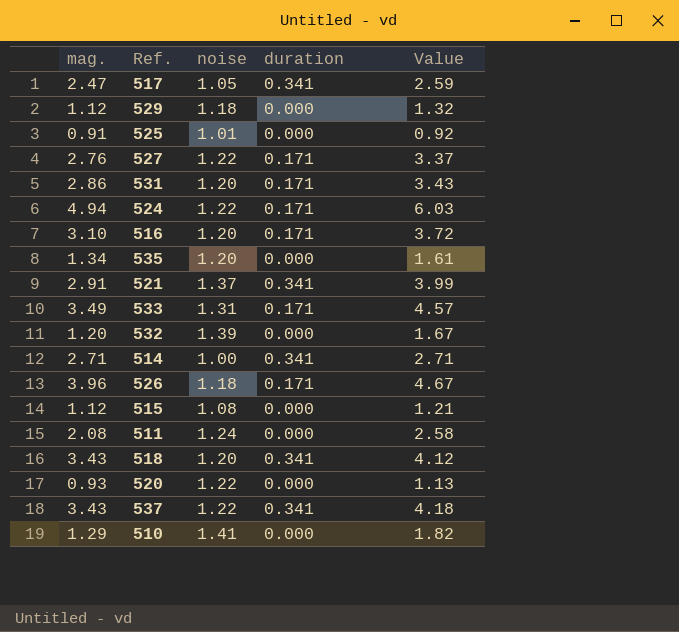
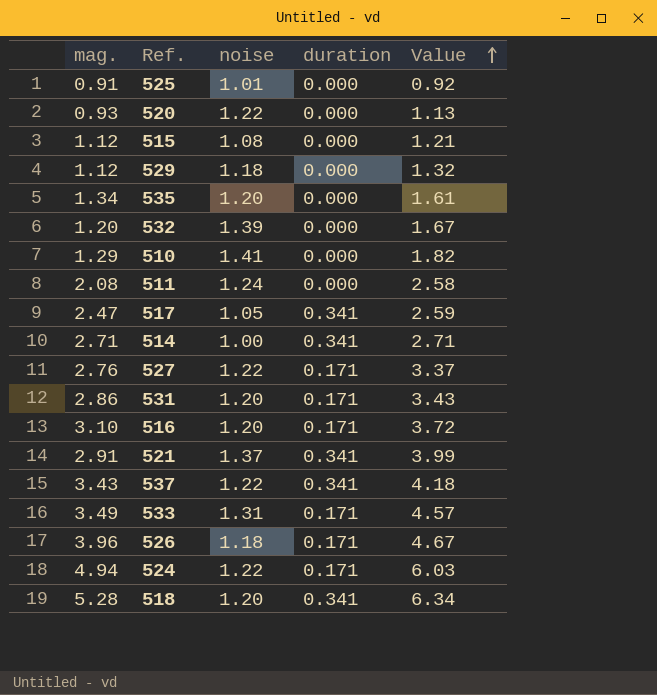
row order: none -> Value ascending
518 | mag.: 3.43 -> 5.28
518 | Value: 4.12 -> 6.34

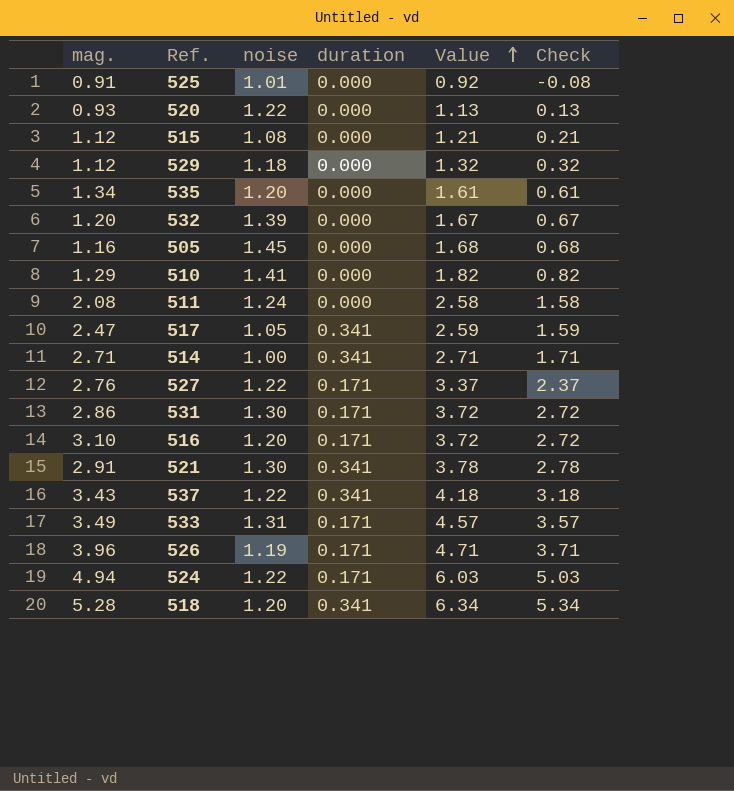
column Check | formula: none -> [Value] - 1
row 505: none -> 1.16 | 1.45 | 0.000 | 1.68 | 0.68
531 | noise: 1.20 -> 1.30
531 | Value: 3.43 -> 3.72
521 | noise: 1.37 -> 1.30
521 | Value: 3.99 -> 3.78
526 | noise: 1.18 -> 1.19
526 | Value: 4.67 -> 4.71

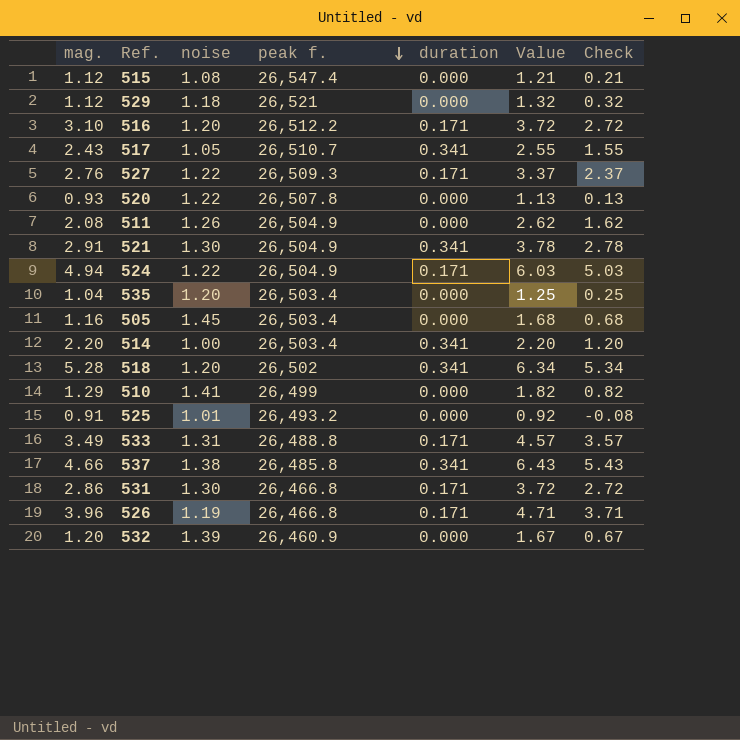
row order: Value ascending -> peak f. descending
column peak f. | position: none -> 4
517 | mag.: 2.47 -> 2.43
517 | Value: 2.59 -> 2.55
517 | Check: 1.59 -> 1.55
511 | noise: 1.24 -> 1.26
511 | Value: 2.58 -> 2.62
511 | Check: 1.58 -> 1.62
535 | mag.: 1.34 -> 1.04
535 | Value: 1.61 -> 1.25
535 | Check: 0.61 -> 0.25
514 | mag.: 2.71 -> 2.20
514 | Value: 2.71 -> 2.20
514 | Check: 1.71 -> 1.20
537 | mag.: 3.43 -> 4.66
537 | noise: 1.22 -> 1.38
537 | Value: 4.18 -> 6.43
537 | Check: 3.18 -> 5.43

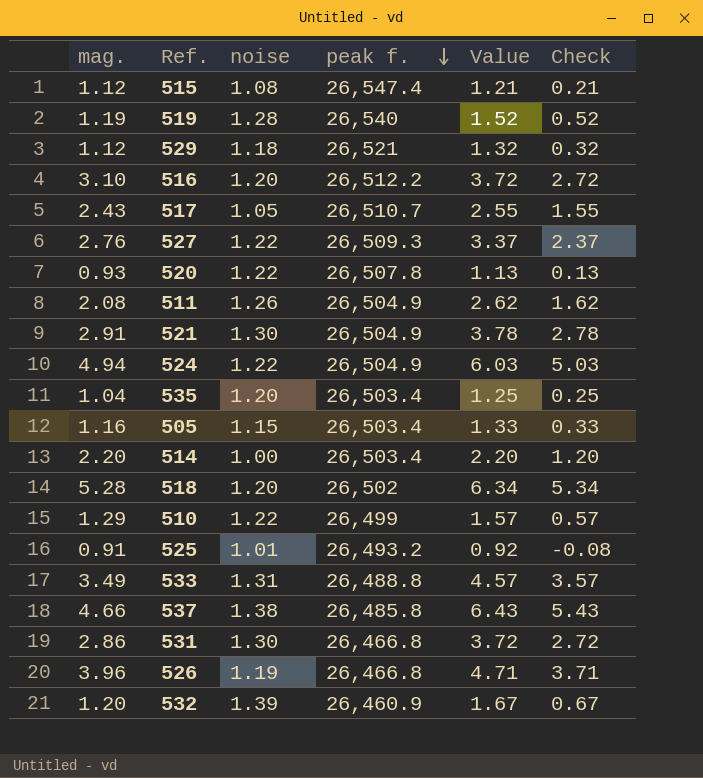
column duration | position: 5 -> none
row 519: none -> 1.19 | 1.28 | 26,540 | 1.52 | 0.52
505 | noise: 1.45 -> 1.15
505 | Value: 1.68 -> 1.33
505 | Check: 0.68 -> 0.33
510 | noise: 1.41 -> 1.22
510 | Value: 1.82 -> 1.57
510 | Check: 0.82 -> 0.57

